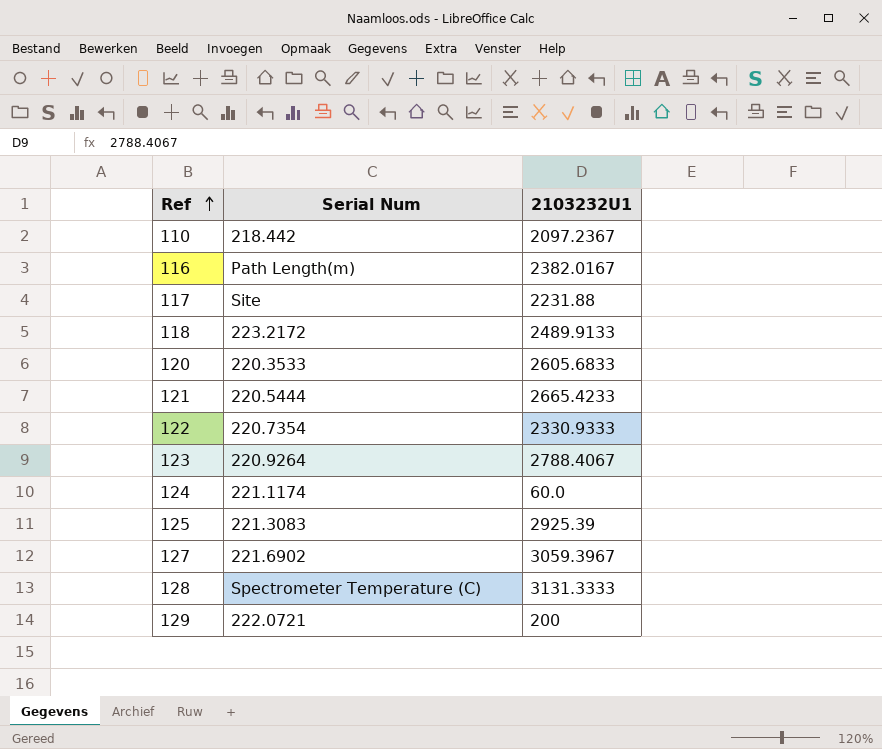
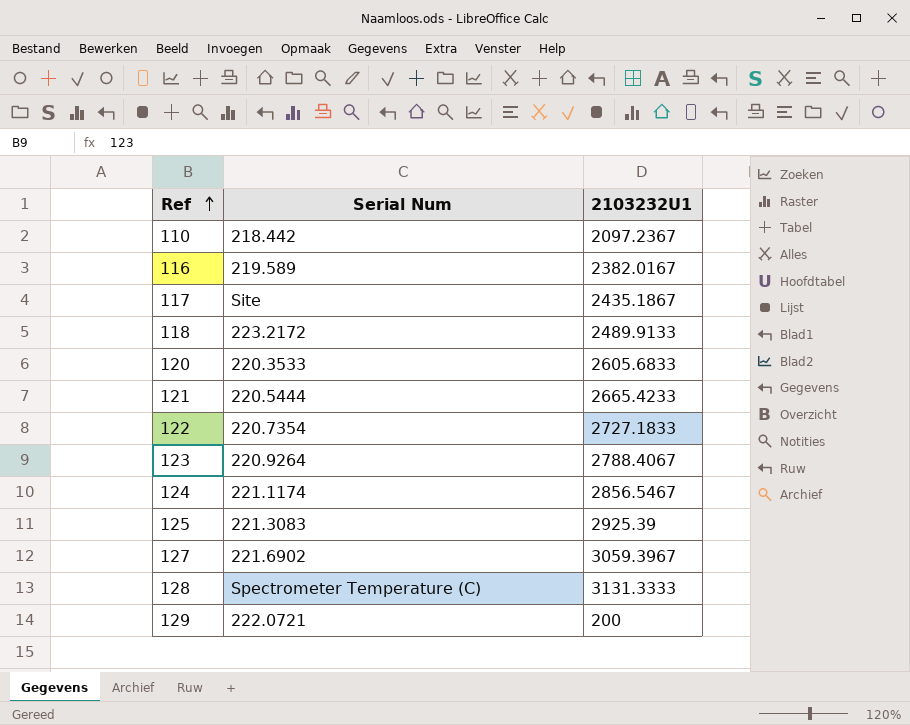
116 | Serial Num: Path Length(m) -> 219.589
117 | 2103232U1: 2231.88 -> 2435.1867
122 | 2103232U1: 2330.9333 -> 2727.1833
124 | 2103232U1: 60.0 -> 2856.5467

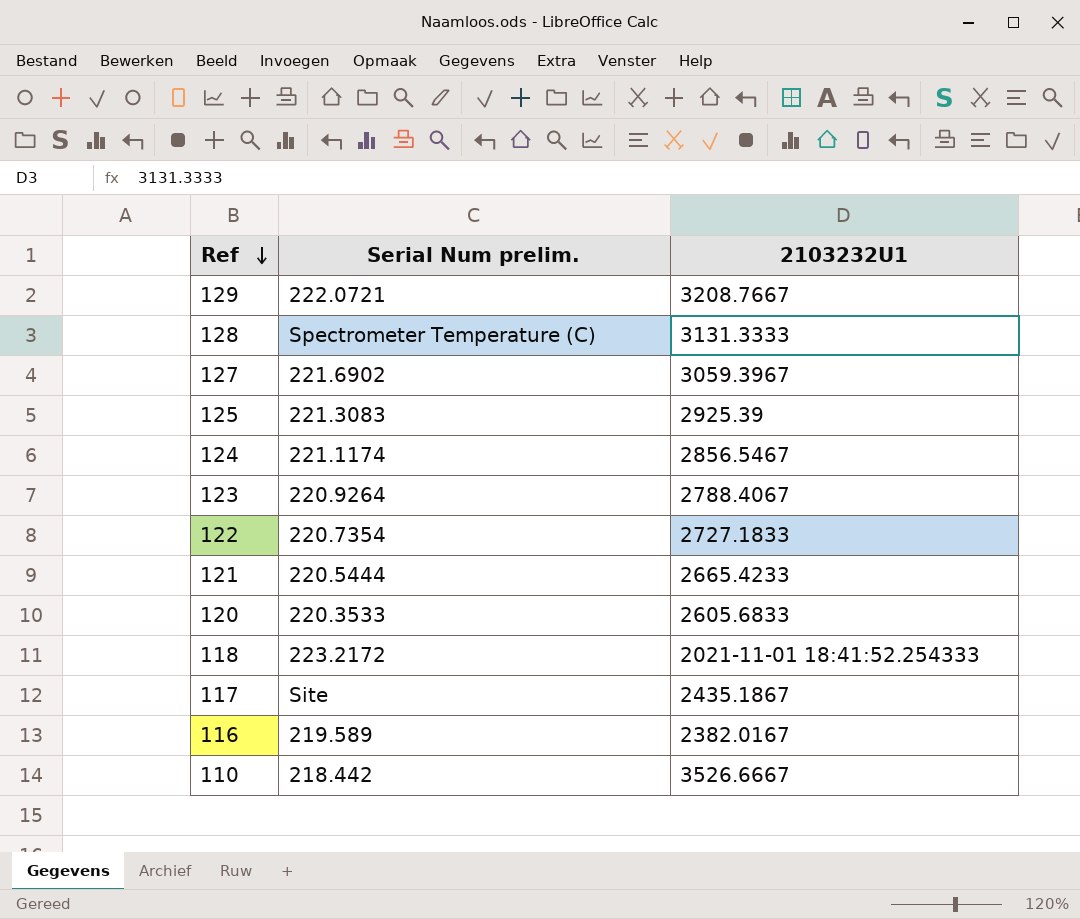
row order: Ref ascending -> Ref descending
column name: Serial Num -> Serial Num prelim.
129 | 2103232U1: 200 -> 3208.7667
118 | 2103232U1: 2489.9133 -> 2021-11-01 18:41:52.254333
110 | 2103232U1: 2097.2367 -> 3526.6667

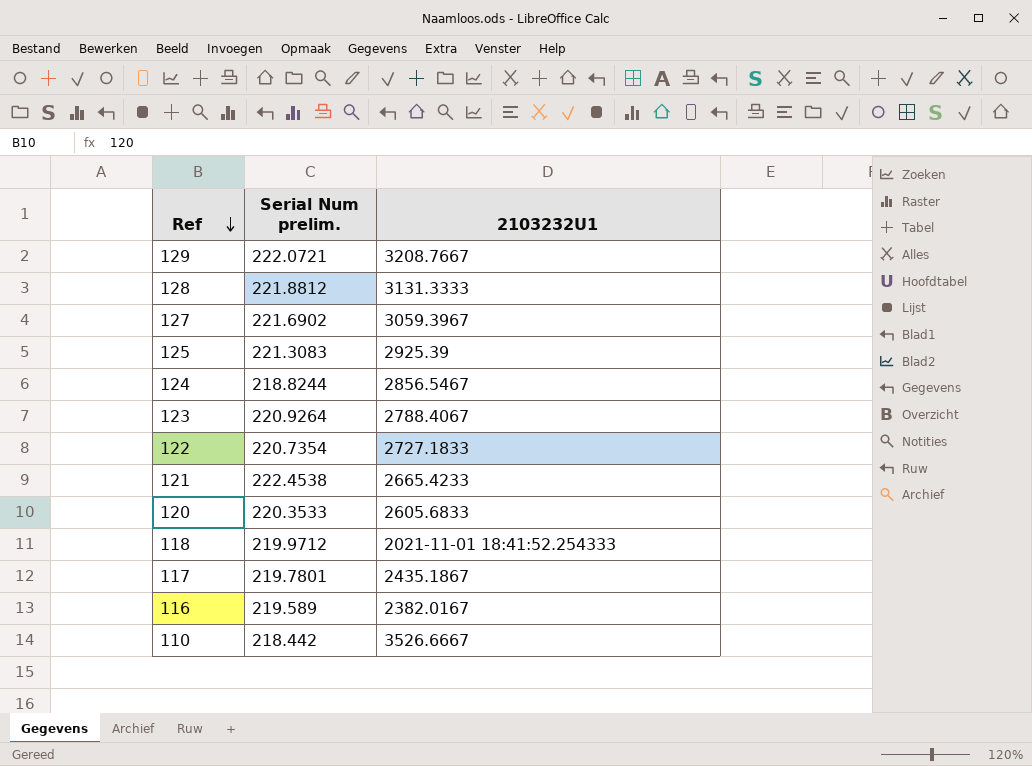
128 | Serial Num prelim.: Spectrometer Temperature (C) -> 221.8812
124 | Serial Num prelim.: 221.1174 -> 218.8244
121 | Serial Num prelim.: 220.5444 -> 222.4538
118 | Serial Num prelim.: 223.2172 -> 219.9712
117 | Serial Num prelim.: Site -> 219.7801

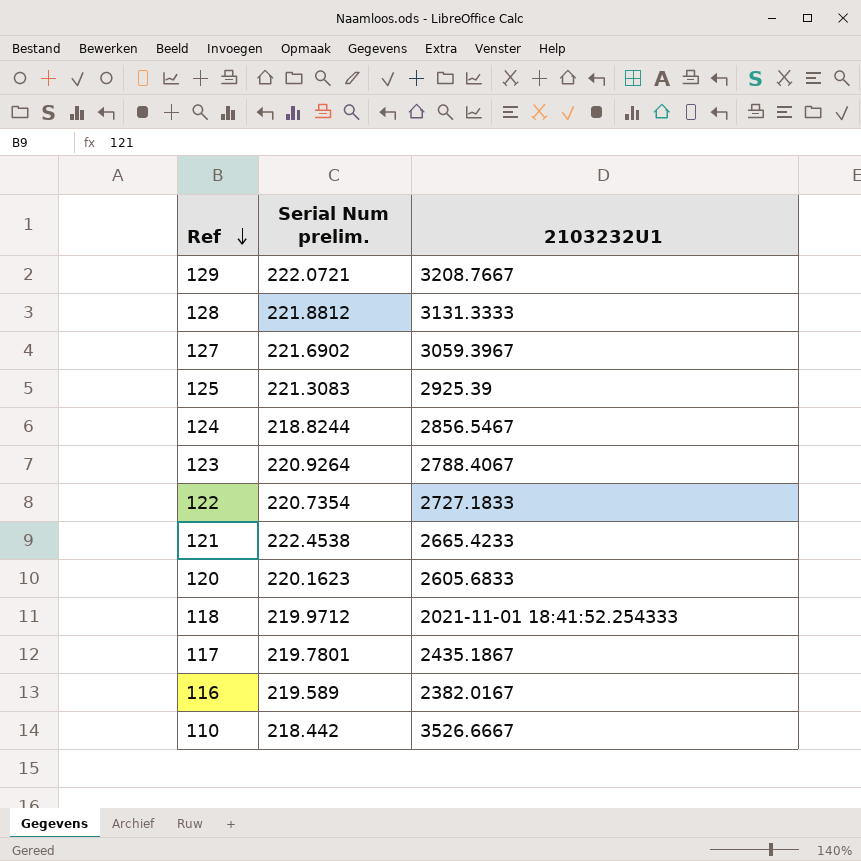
120 | Serial Num prelim.: 220.3533 -> 220.1623

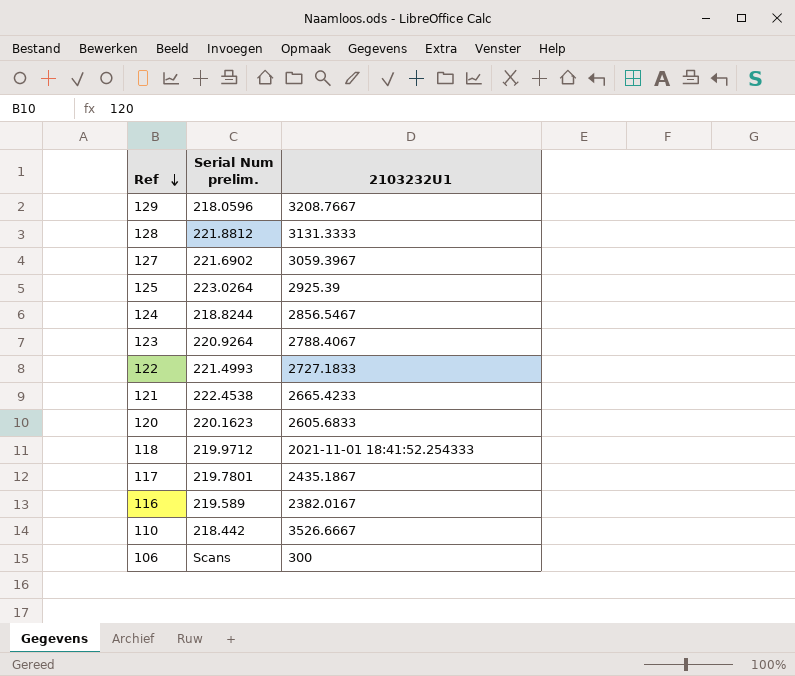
129 | Serial Num prelim.: 222.0721 -> 218.0596
125 | Serial Num prelim.: 221.3083 -> 223.0264
122 | Serial Num prelim.: 220.7354 -> 221.4993
row 106: none -> Scans | 300

